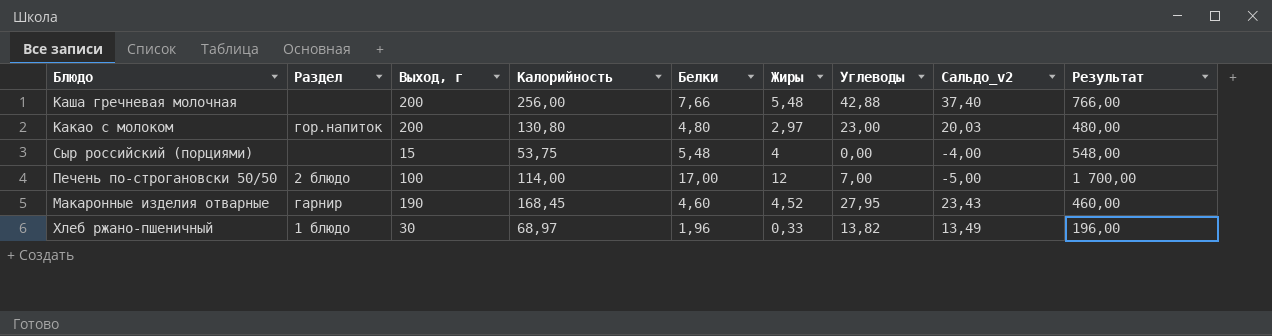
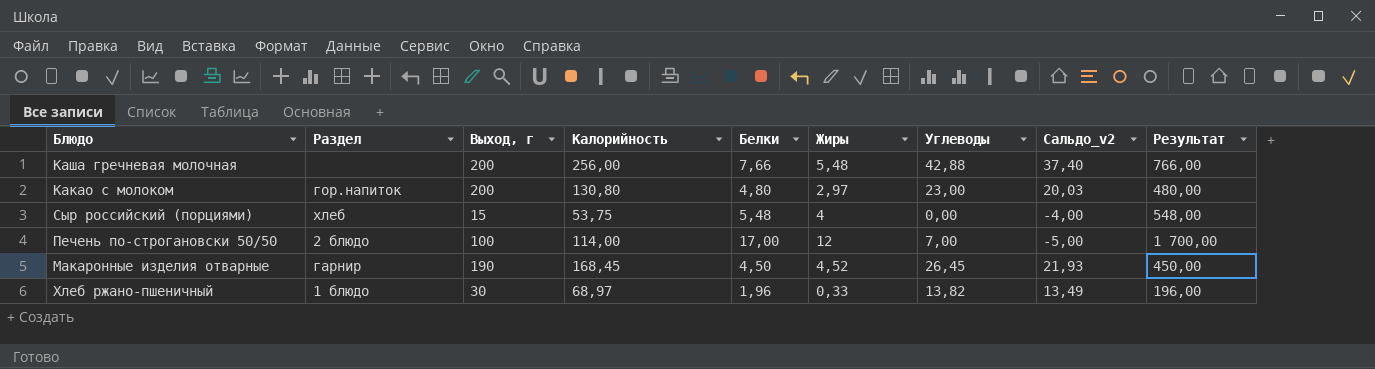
Сыр российский (порциями) | Раздел: none -> хлеб
Макаронные изделия отварные | Белки: 4,60 -> 4,50
Макаронные изделия отварные | Углеводы: 27,95 -> 26,45
Макаронные изделия отварные | Сальдо_v2: 23,43 -> 21,93
Макаронные изделия отварные | Результат: 460,00 -> 450,00

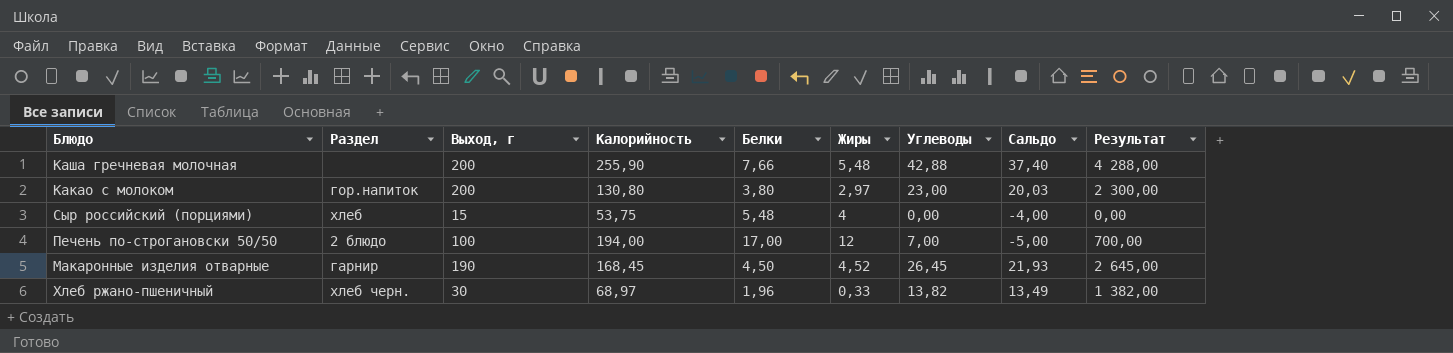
column name: Сальдо_v2 -> Сальдо
column Результат | formula: [Белки] * 100 -> [Углеводы] * 100
Каша гречневая молочная | Калорийность: 256,00 -> 255,90
Какао с молоком | Белки: 4,80 -> 3,80
Печень по-строгановски 50/50 | Калорийность: 114,00 -> 194,00
Хлеб ржано-пшеничный | Раздел: 1 блюдо -> хлеб черн.

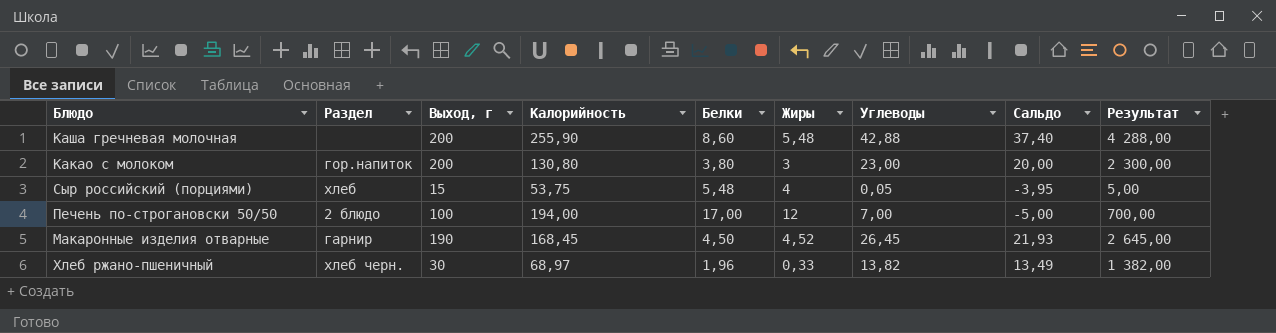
Каша гречневая молочная | Белки: 7,66 -> 8,60
Какао с молоком | Жиры: 2,97 -> 3
Какао с молоком | Сальдо: 20,03 -> 20,00
Сыр российский (порциями) | Углеводы: 0,00 -> 0,05
Сыр российский (порциями) | Сальдо: -4,00 -> -3,95
Сыр российский (порциями) | Результат: 0,00 -> 5,00

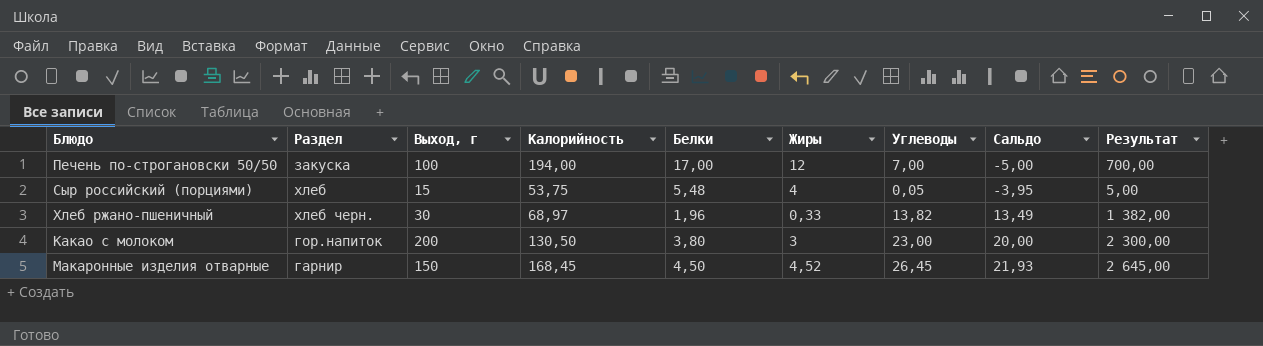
row order: none -> Сальдо ascending
row Каша гречневая молочная: none | 200 | 255,90 | 8,60 | 5,48 | 42,88 | 37,40 | 4 288,00 -> none
Печень по-строгановски 50/50 | Раздел: 2 блюдо -> закуска
Какао с молоком | Калорийность: 130,80 -> 130,50
Макаронные изделия отварные | Выход, г: 190 -> 150

